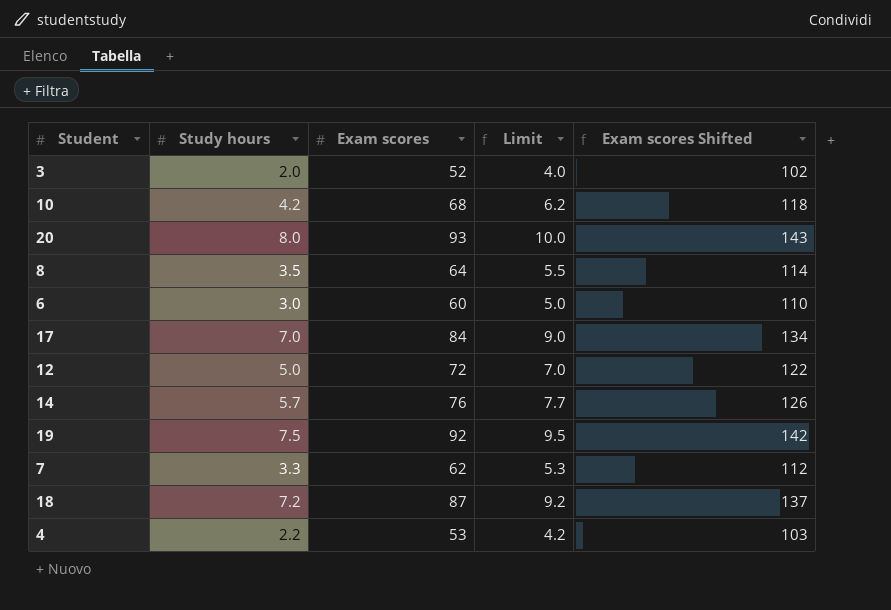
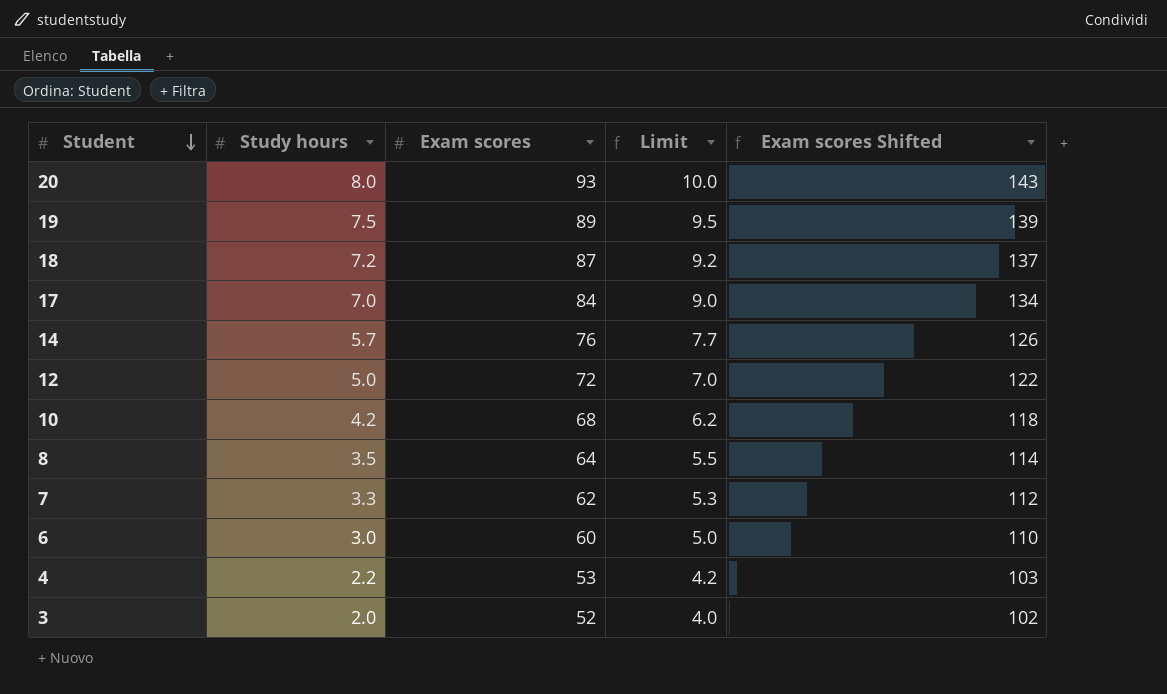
row order: none -> Student descending
19 | Exam scores: 92 -> 89
19 | Exam scores Shifted: 142 -> 139

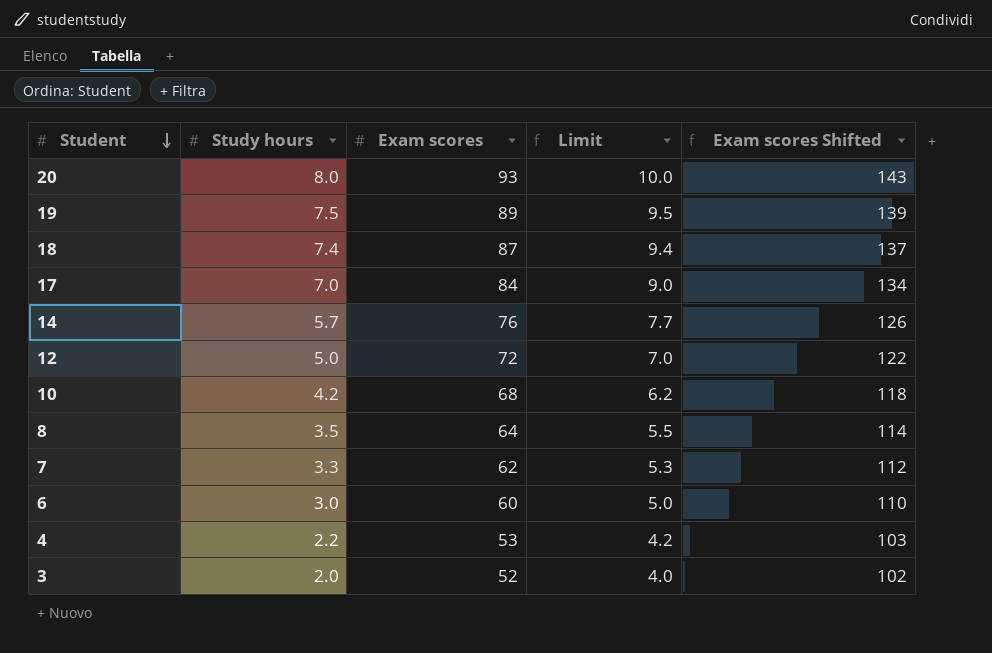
18 | Study hours: 7.2 -> 7.4
18 | Limit: 9.2 -> 9.4

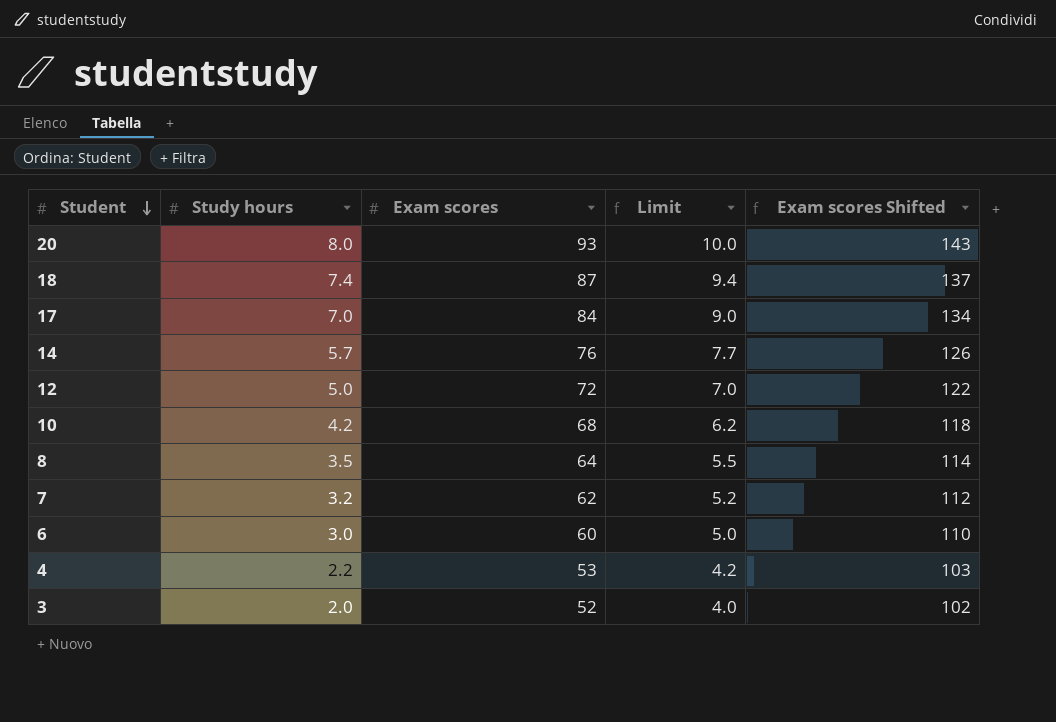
row 19: 7.5 | 89 | 9.5 | 139 -> none
7 | Study hours: 3.3 -> 3.2
7 | Limit: 5.3 -> 5.2

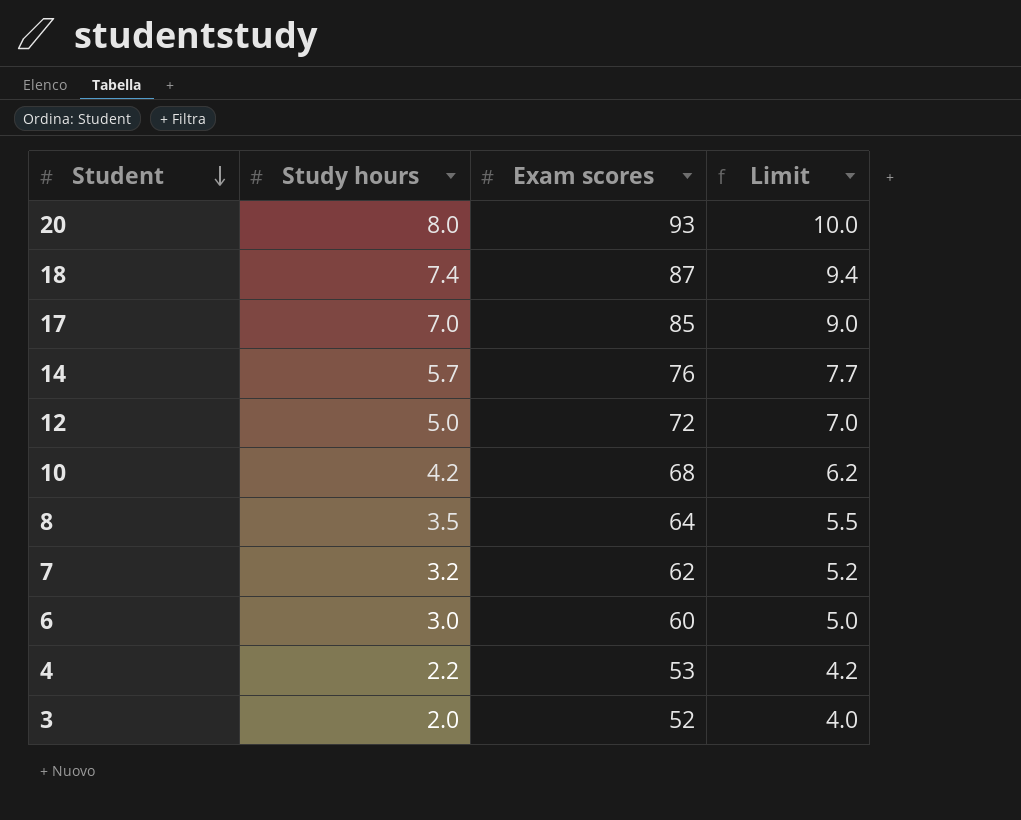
column Exam scores Shifted | formula: [Exam scores] + 50 -> none
17 | Exam scores: 84 -> 85

